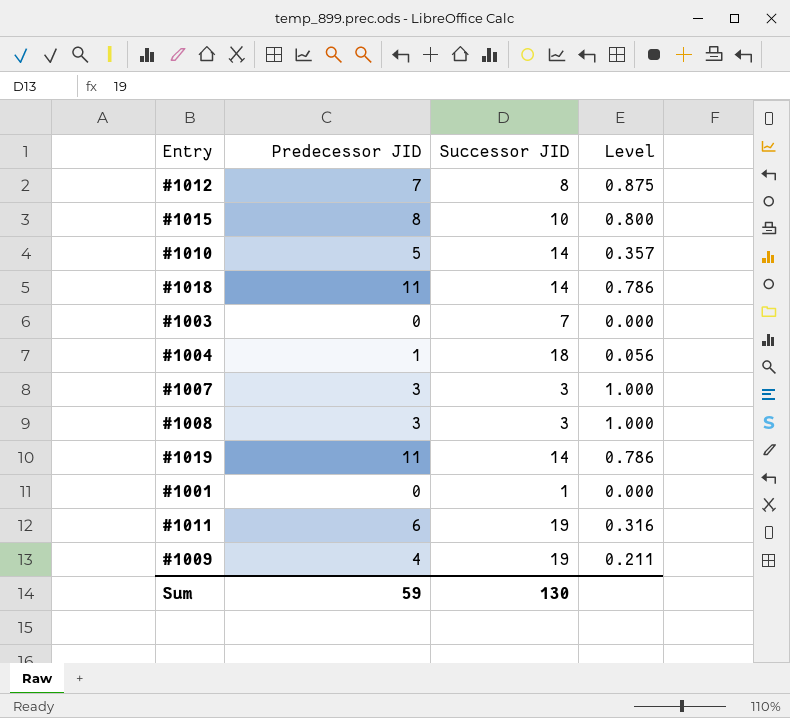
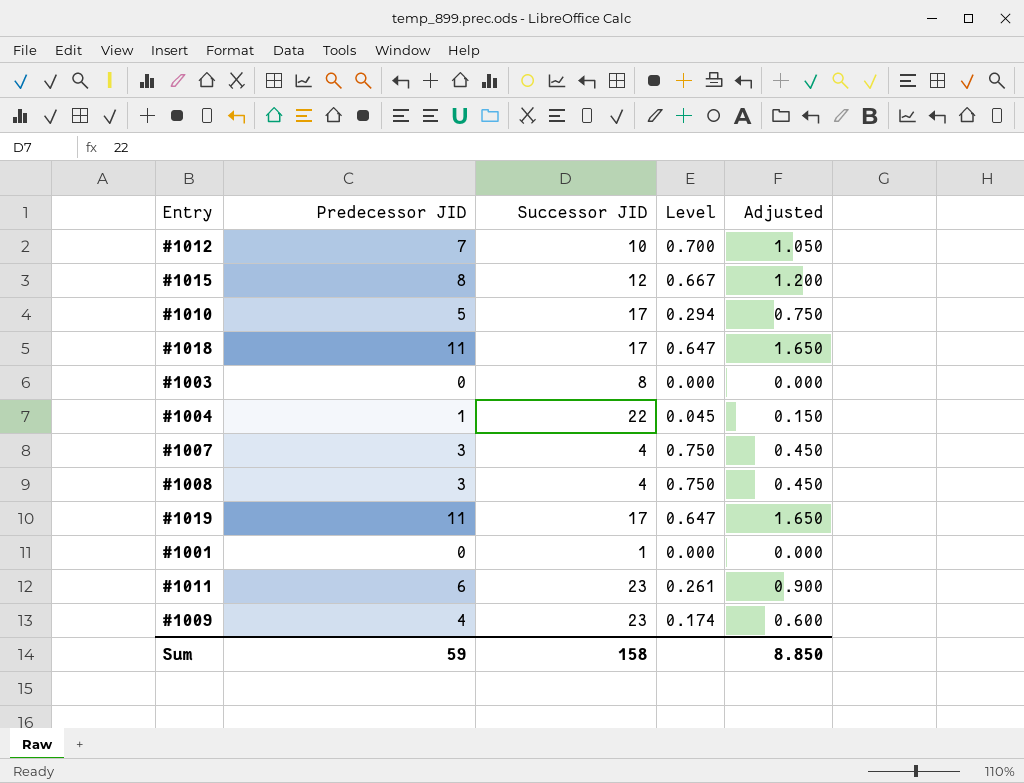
column Adjusted | formula: none -> [Predecessor JID] * 0.15
#1012 | Successor JID: 8 -> 10
#1012 | Level: 0.875 -> 0.700
#1015 | Successor JID: 10 -> 12
#1015 | Level: 0.800 -> 0.667
#1010 | Successor JID: 14 -> 17
#1010 | Level: 0.357 -> 0.294
#1018 | Successor JID: 14 -> 17
#1018 | Level: 0.786 -> 0.647
#1003 | Successor JID: 7 -> 8
#1004 | Successor JID: 18 -> 22
#1004 | Level: 0.056 -> 0.045
#1007 | Successor JID: 3 -> 4
#1007 | Level: 1.000 -> 0.750
#1008 | Successor JID: 3 -> 4
#1008 | Level: 1.000 -> 0.750
#1019 | Successor JID: 14 -> 17
#1019 | Level: 0.786 -> 0.647
#1011 | Successor JID: 19 -> 23
#1011 | Level: 0.316 -> 0.261
#1009 | Successor JID: 19 -> 23
#1009 | Level: 0.211 -> 0.174
Sum | Successor JID: 130 -> 158

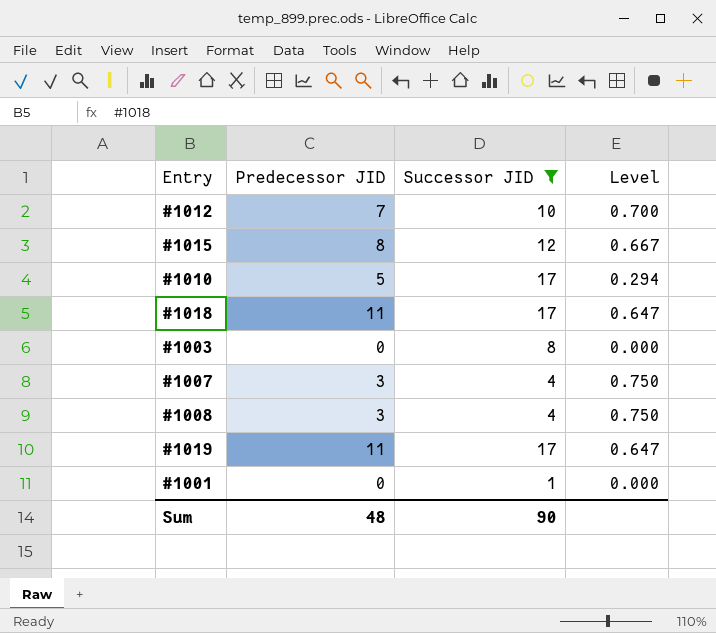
filter: none -> Successor JID <= 17
column Adjusted | formula: [Predecessor JID] * 0.15 -> none
Sum | Predecessor JID: 59 -> 48
Sum | Successor JID: 158 -> 90

